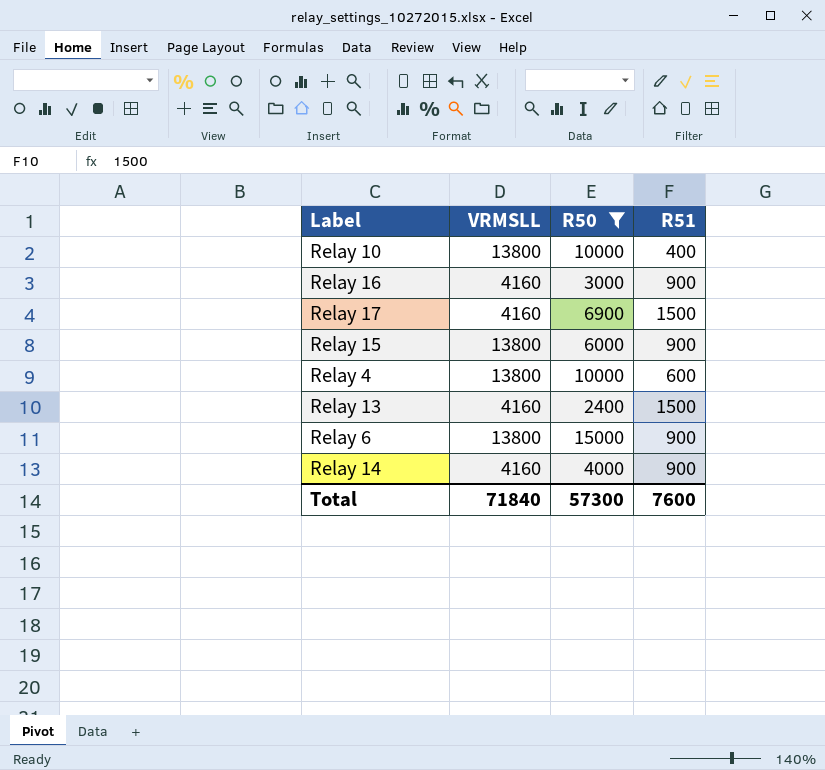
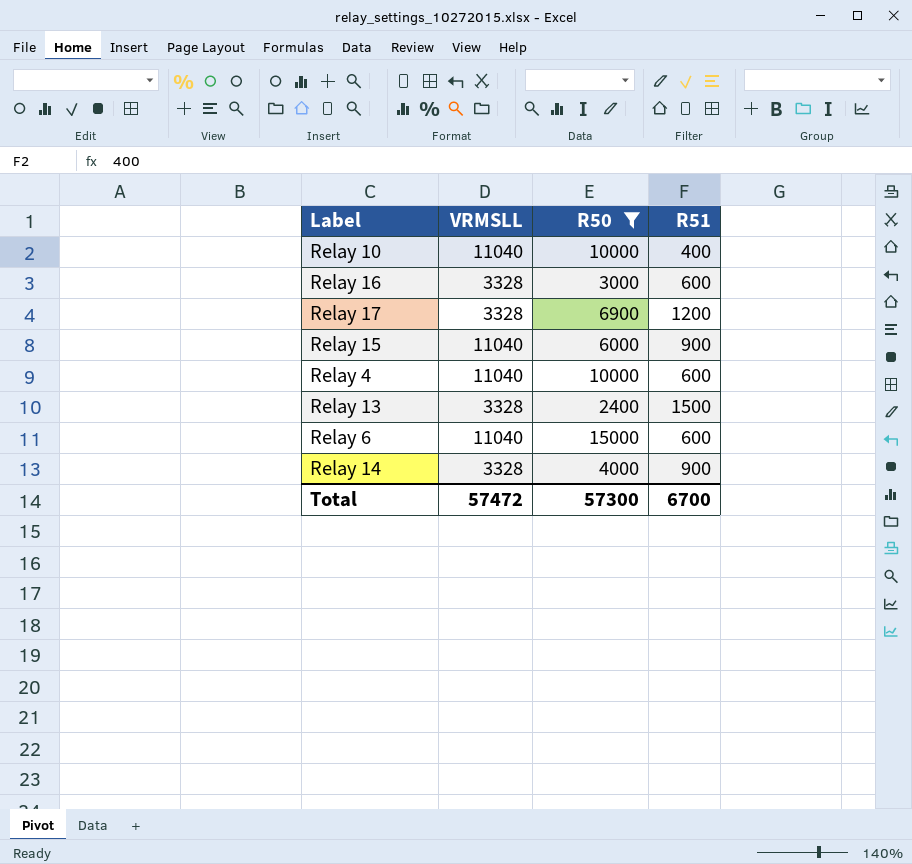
Relay 10 | VRMSLL: 13800 -> 11040
Relay 16 | VRMSLL: 4160 -> 3328
Relay 16 | R51: 900 -> 600
Relay 17 | VRMSLL: 4160 -> 3328
Relay 17 | R51: 1500 -> 1200
Relay 15 | VRMSLL: 13800 -> 11040
Relay 4 | VRMSLL: 13800 -> 11040
Relay 13 | VRMSLL: 4160 -> 3328
Relay 6 | VRMSLL: 13800 -> 11040
Relay 6 | R51: 900 -> 600
Relay 14 | VRMSLL: 4160 -> 3328
Total | VRMSLL: 71840 -> 57472
Total | R51: 7600 -> 6700

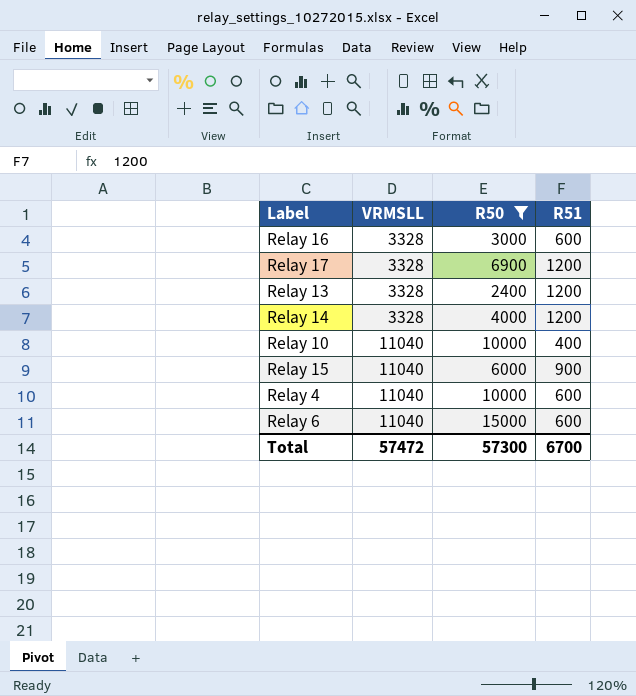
row order: none -> VRMSLL ascending
Relay 13 | R51: 1500 -> 1200
Relay 14 | R51: 900 -> 1200

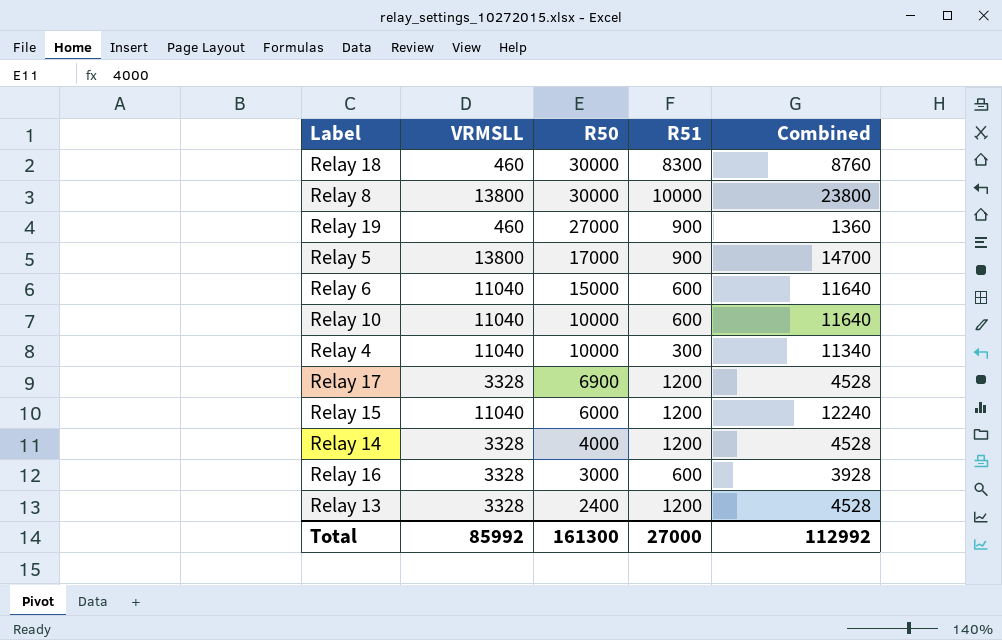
filter: R50 <= 15000 -> none
row order: VRMSLL ascending -> R50 descending
column Combined | formula: none -> [VRMSLL] + [R51]
Relay 10 | R51: 400 -> 600
Relay 4 | R51: 600 -> 300
Relay 15 | R51: 900 -> 1200
Total | VRMSLL: 57472 -> 85992
Total | R50: 57300 -> 161300
Total | R51: 6700 -> 27000

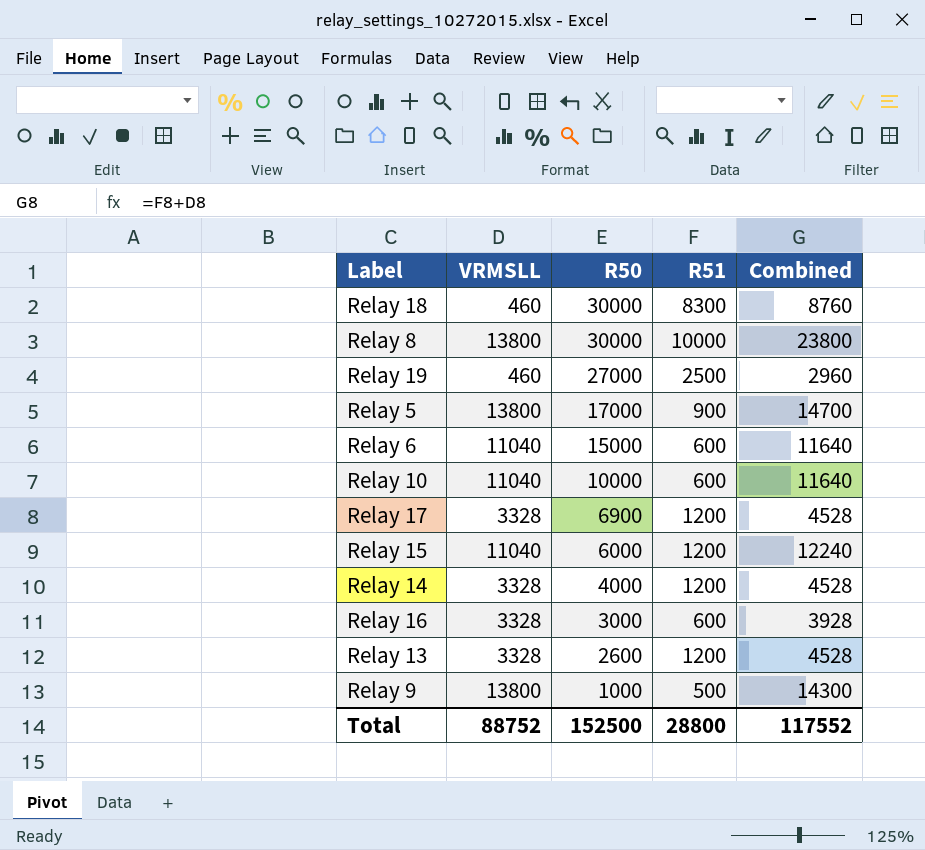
row Relay 4: 11040 | 10000 | 300 | 11340 -> none
Relay 19 | R51: 900 -> 2500
Relay 19 | Combined: 1360 -> 2960
Relay 13 | R50: 2400 -> 2600
row Relay 9: none -> 13800 | 1000 | 500 | 14300
Total | VRMSLL: 85992 -> 88752
Total | R50: 161300 -> 152500
Total | R51: 27000 -> 28800
Total | Combined: 112992 -> 117552

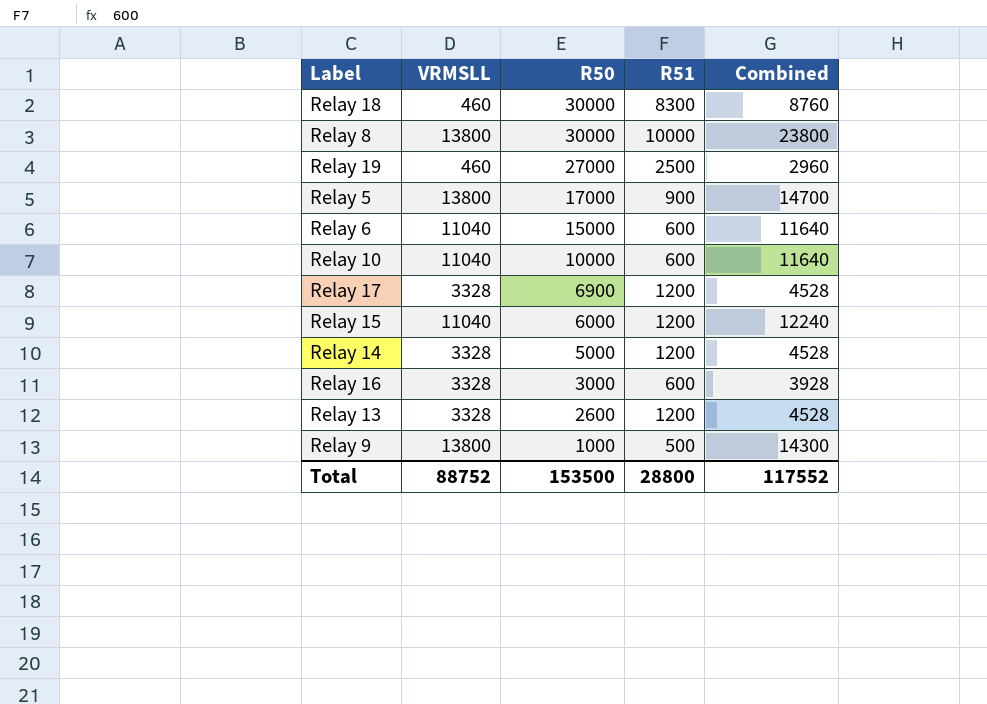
Relay 14 | R50: 4000 -> 5000
Total | R50: 152500 -> 153500

